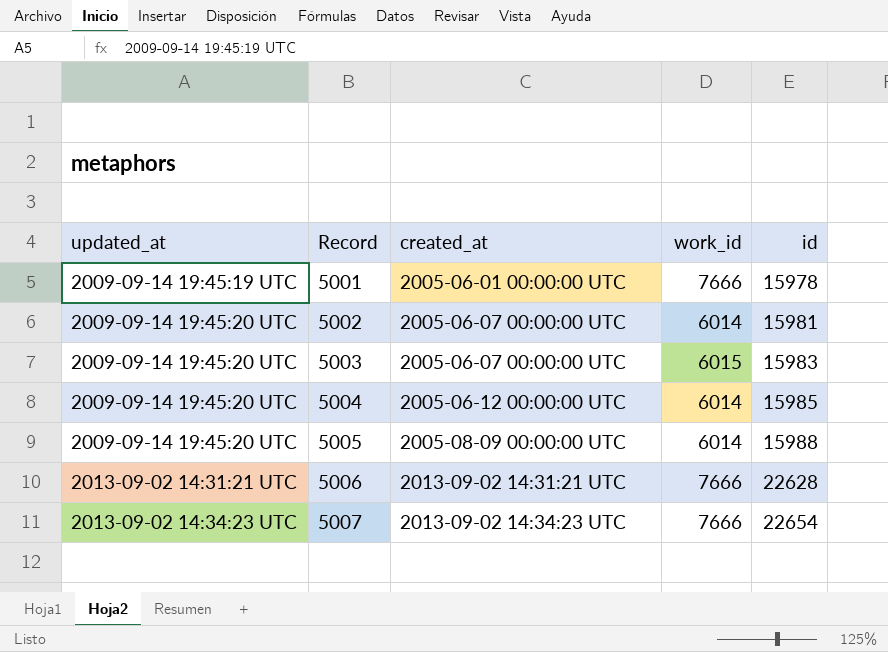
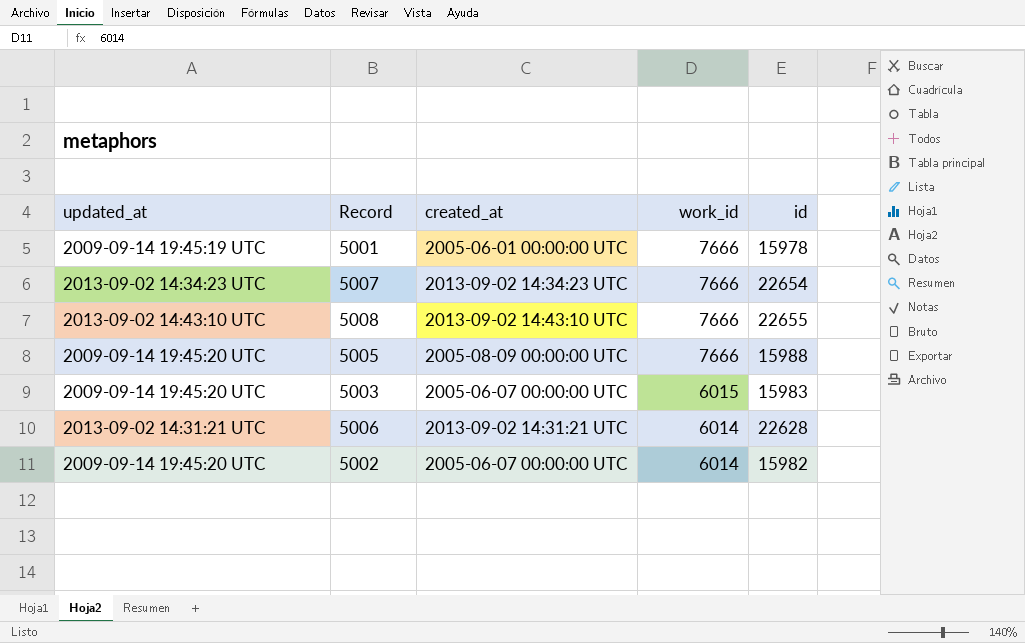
row order: updated_at ascending -> work_id descending
row 5004: 2009-09-14 19:45:20 UTC | 2005-06-12 00:00:00 UTC | 6014 | 15985 -> none
row 5008: none -> 2013-09-02 14:43:10 UTC | 2013-09-02 14:43:10 UTC | 7666 | 22655
5005 | work_id: 6014 -> 7666
5006 | work_id: 7666 -> 6014
5002 | id: 15981 -> 15982

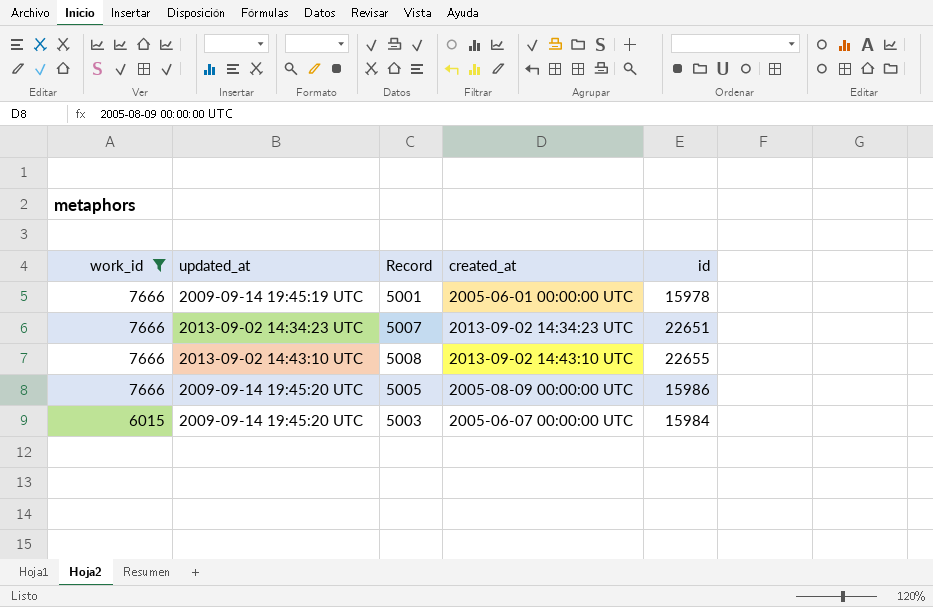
filter: none -> work_id != 6014
column work_id | position: 4 -> 1
5007 | id: 22654 -> 22651
5005 | id: 15988 -> 15986
5003 | id: 15983 -> 15984

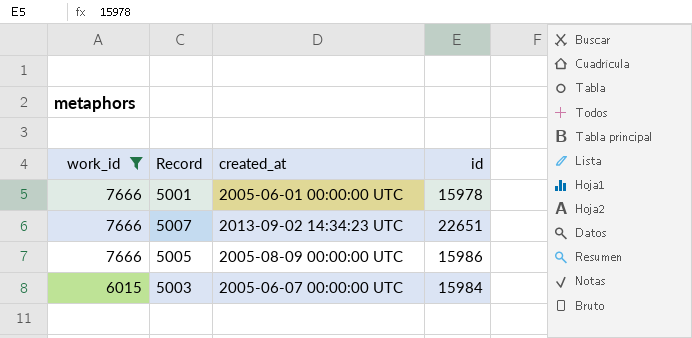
column updated_at | position: 2 -> none
row 5008: 7666 | 2013-09-02 14:43:10 UTC | 2013-09-02 14:43:10 UTC | 22655 -> none

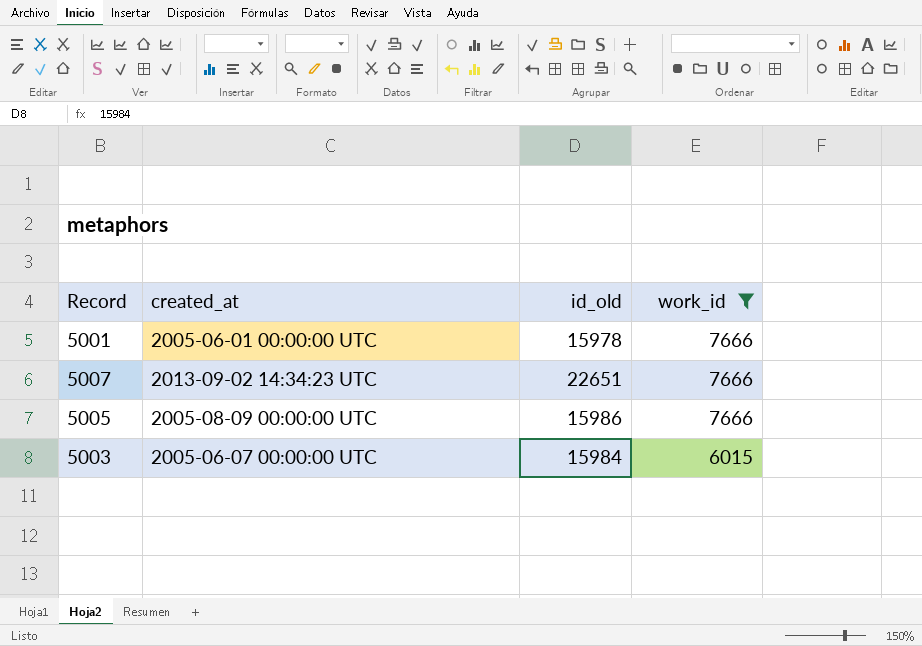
column name: id -> id_old
column work_id | position: 1 -> 4

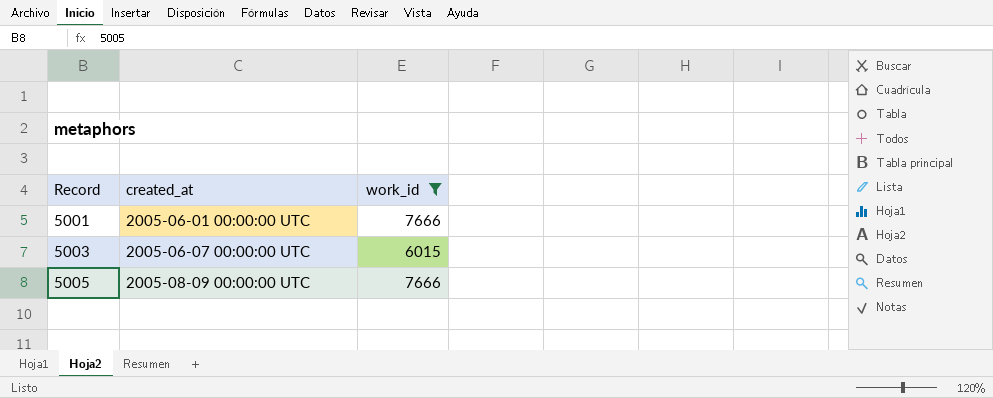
row order: work_id descending -> Record ascending
column id_old | position: 3 -> none
row 5007: 2013-09-02 14:34:23 UTC | 22651 | 7666 -> none

